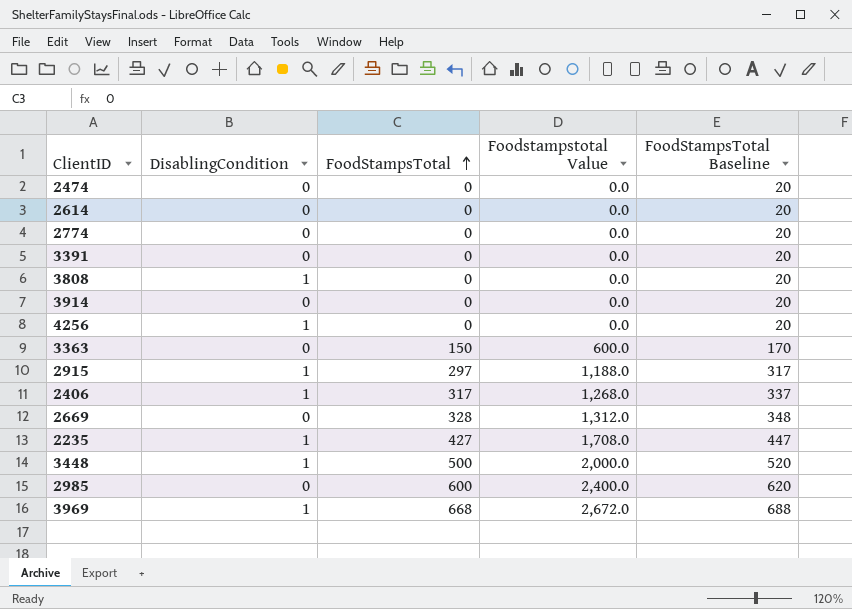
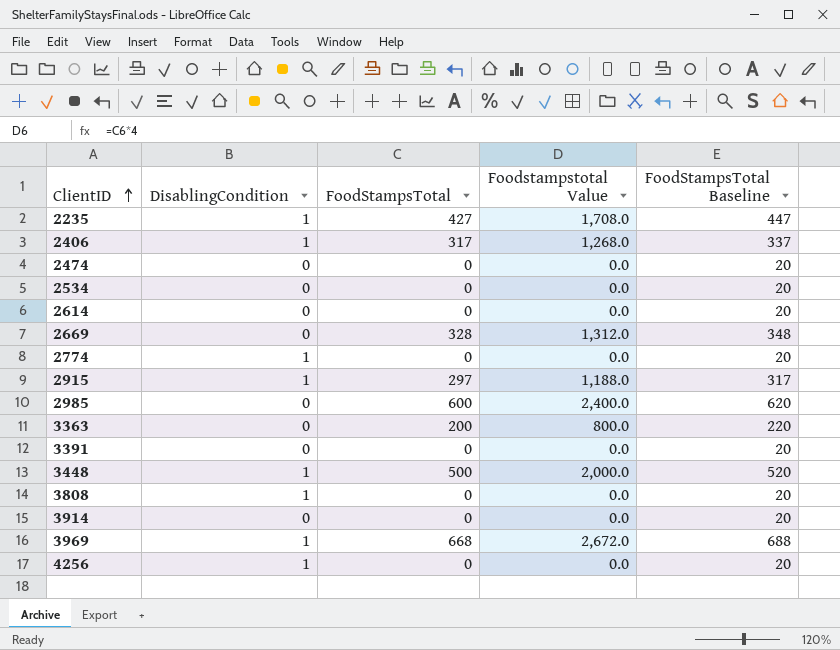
row order: FoodStampsTotal ascending -> ClientID ascending
row 2534: none -> 0 | 0 | 0.0 | 20
2774 | DisablingCondition: 0 -> 1
3363 | FoodStampsTotal: 150 -> 200
3363 | Foodstampstotal Value: 600.0 -> 800.0
3363 | FoodStampsTotal Baseline: 170 -> 220

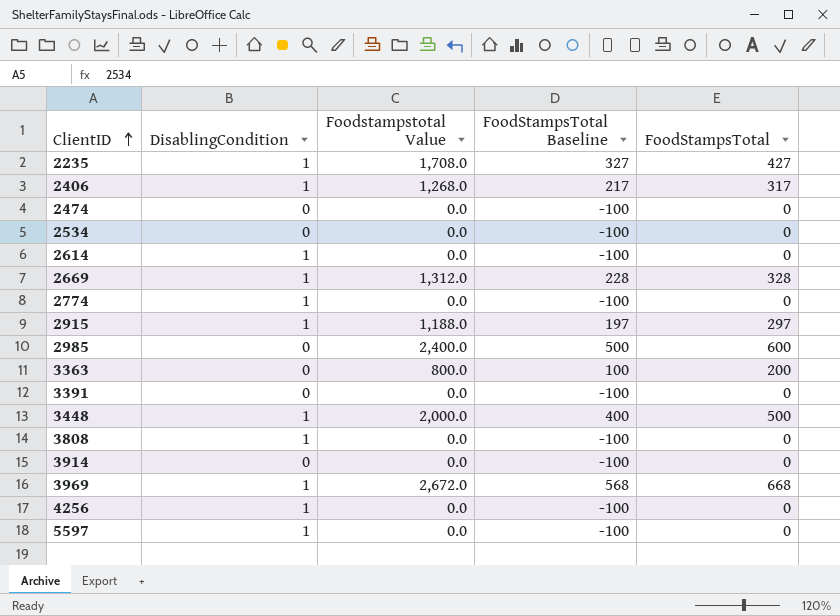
column FoodStampsTotal Baseline | formula: [FoodStampsTotal] + 20 -> [FoodStampsTotal] - 100
column FoodStampsTotal | position: 3 -> 5
2614 | DisablingCondition: 0 -> 1
2669 | DisablingCondition: 0 -> 1
row 5597: none -> 1 | 0.0 | -100 | 0

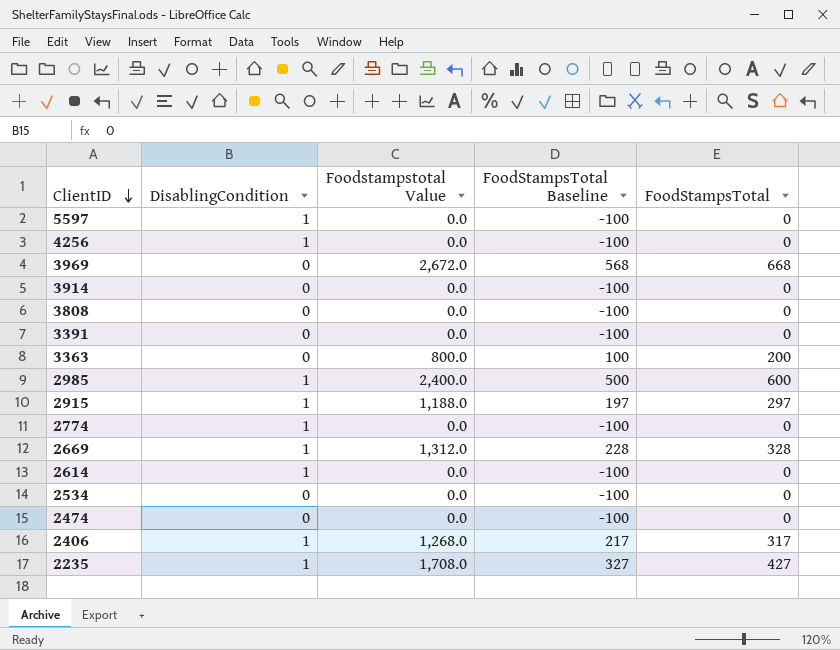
row order: ClientID ascending -> ClientID descending
row 3448: 1 | 2,000.0 | 400 | 500 -> none
3969 | DisablingCondition: 1 -> 0
3808 | DisablingCondition: 1 -> 0
2985 | DisablingCondition: 0 -> 1

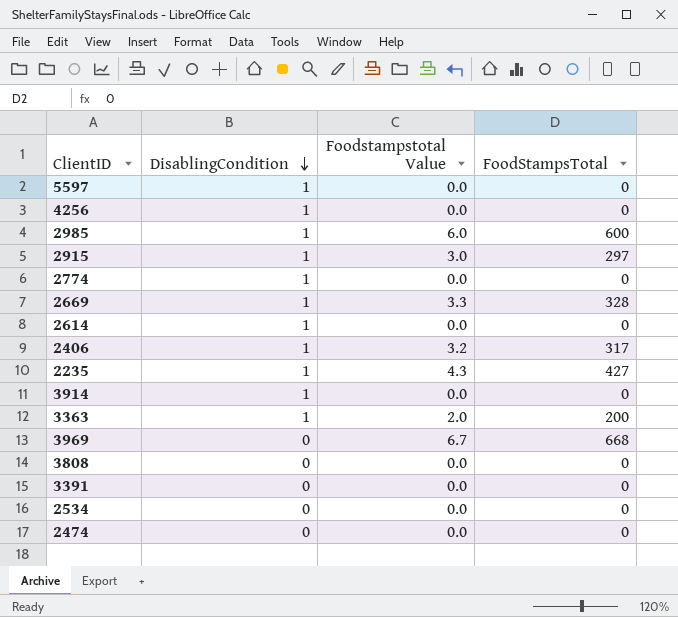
row order: ClientID descending -> DisablingCondition descending
column FoodStampsTotal Baseline | formula: [FoodStampsTotal] - 100 -> none
column Foodstampstotal Value | formula: [FoodStampsTotal] * 4 -> [FoodStampsTotal] * 0.01
3914 | DisablingCondition: 0 -> 1
3363 | DisablingCondition: 0 -> 1

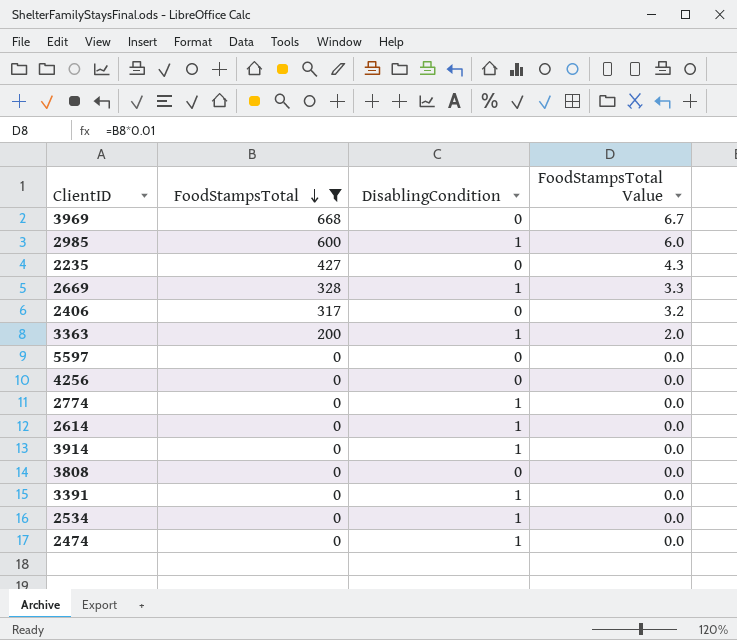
filter: none -> FoodStampsTotal != 297
row order: DisablingCondition descending -> FoodStampsTotal descending
column FoodStampsTotal | position: 4 -> 2
column name: Foodstampstotal Value -> FoodStampsTotal Value
2235 | DisablingCondition: 1 -> 0
2406 | DisablingCondition: 1 -> 0
5597 | DisablingCondition: 1 -> 0
4256 | DisablingCondition: 1 -> 0
3391 | DisablingCondition: 0 -> 1
2534 | DisablingCondition: 0 -> 1
2474 | DisablingCondition: 0 -> 1

